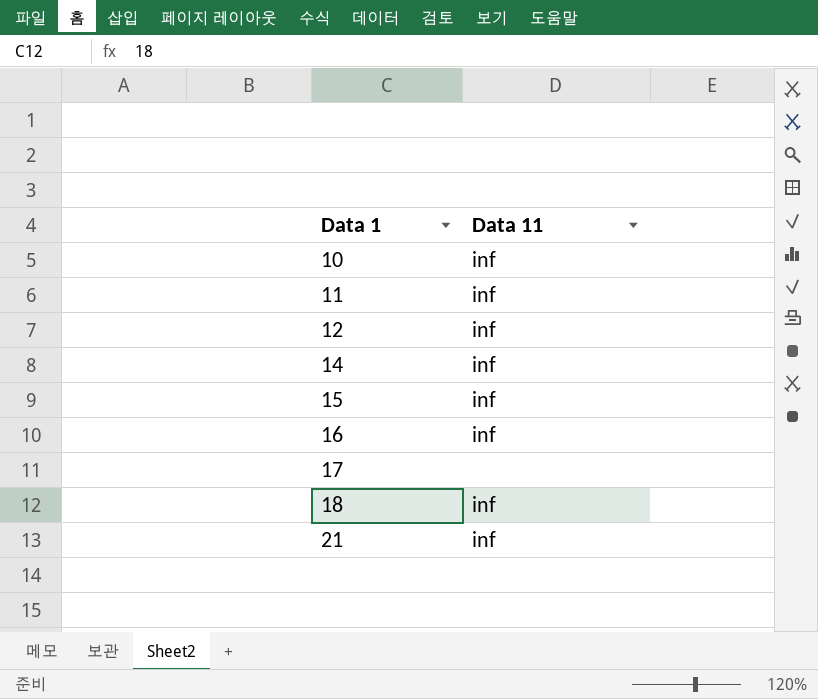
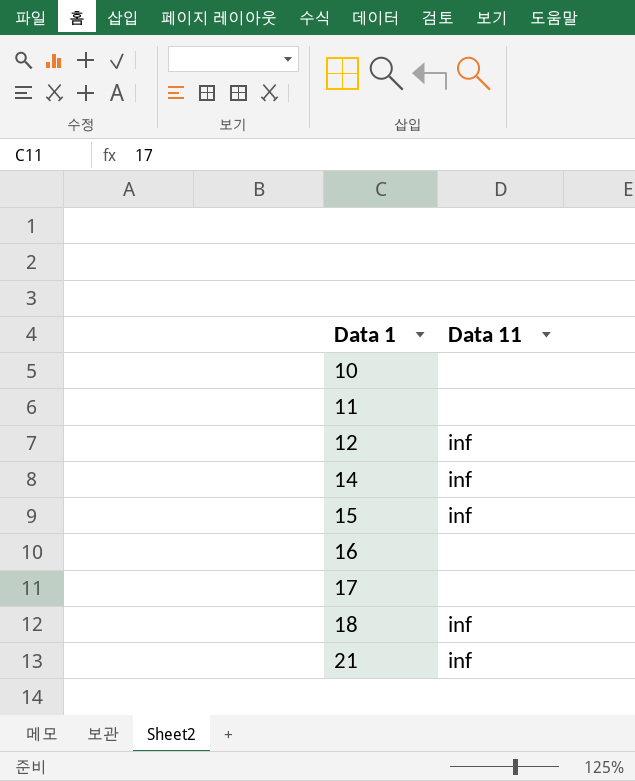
10 | Data 11: inf -> none
11 | Data 11: inf -> none
16 | Data 11: inf -> none

